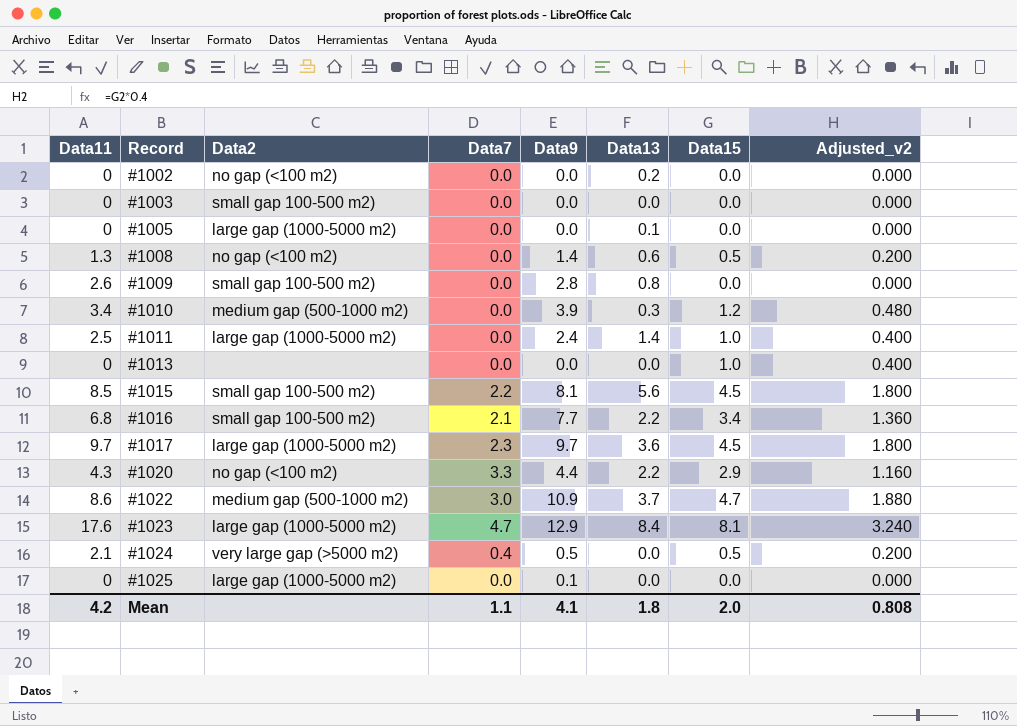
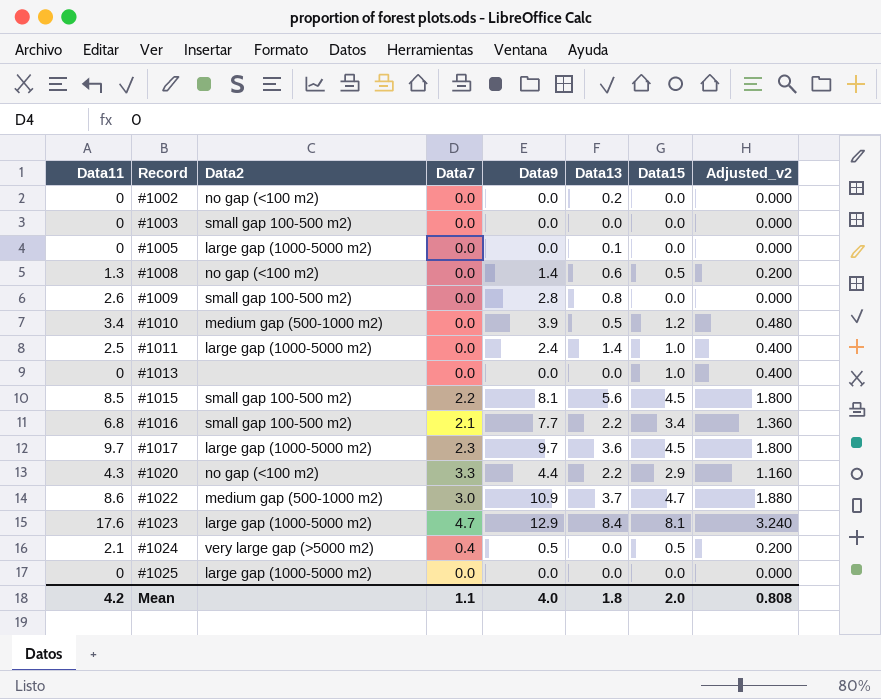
#1010 | Data13: 0.3 -> 0.5
#1025 | Data9: 0.1 -> 0.0
Mean | Data9: 4.1 -> 4.0

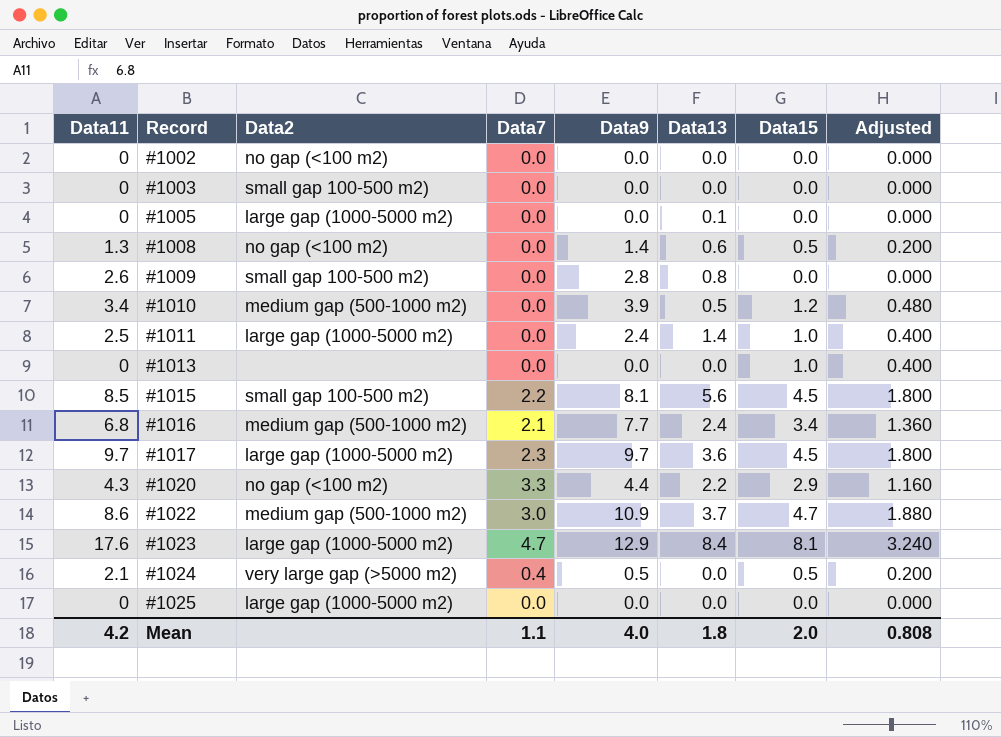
column name: Adjusted_v2 -> Adjusted
#1002 | Data13: 0.2 -> 0.0
#1016 | Data2: small gap 100-500 m2) -> medium gap (500-1000 m2)
#1016 | Data13: 2.2 -> 2.4

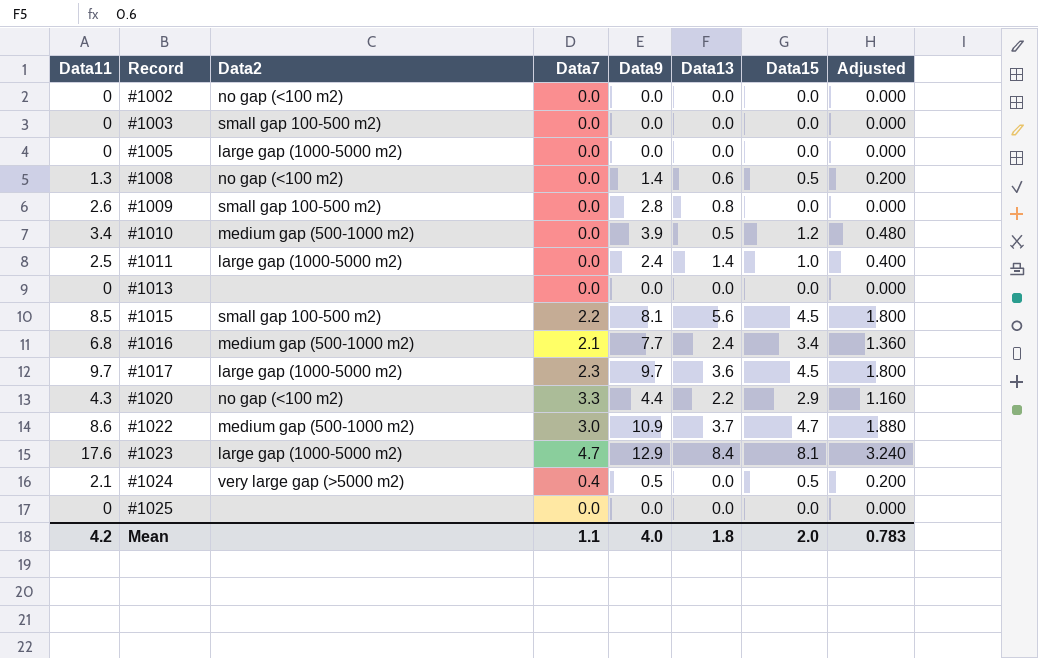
#1005 | Data13: 0.1 -> 0.0
#1013 | Data15: 1.0 -> 0.0
#1013 | Adjusted: 0.400 -> 0.000
#1025 | Data2: large gap (1000-5000 m2) -> none
Mean | Adjusted: 0.808 -> 0.783

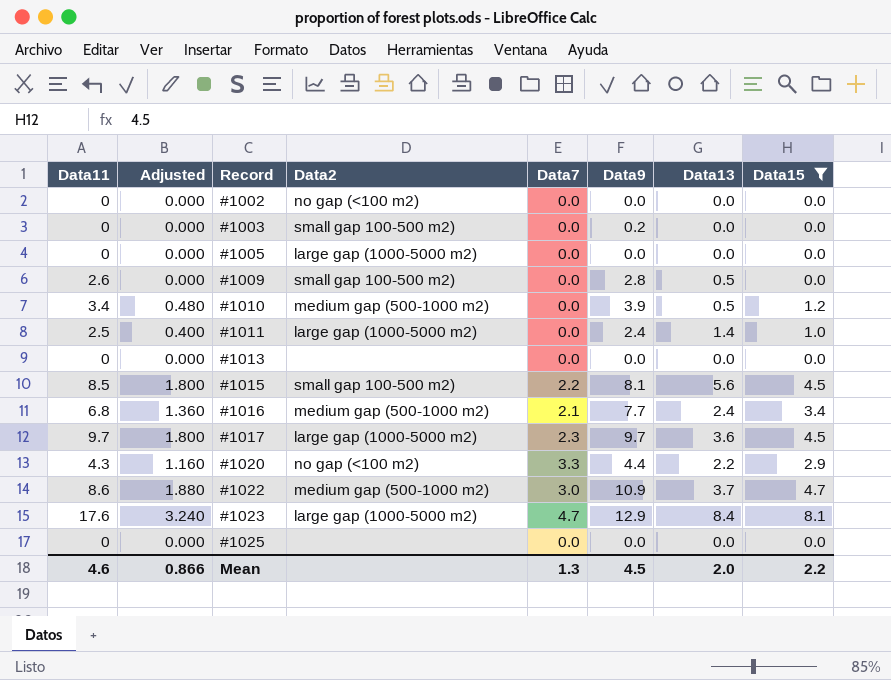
filter: none -> Data15 != 0.5
column Adjusted | position: 8 -> 2
#1003 | Data9: 0.0 -> 0.2
#1009 | Data13: 0.8 -> 0.5
Mean | Data11: 4.2 -> 4.6
Mean | Adjusted: 0.783 -> 0.866
Mean | Data7: 1.1 -> 1.3
Mean | Data9: 4.0 -> 4.5
Mean | Data13: 1.8 -> 2.0
Mean | Data15: 2.0 -> 2.2

